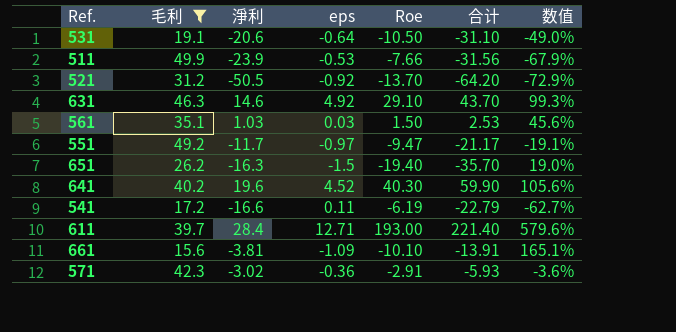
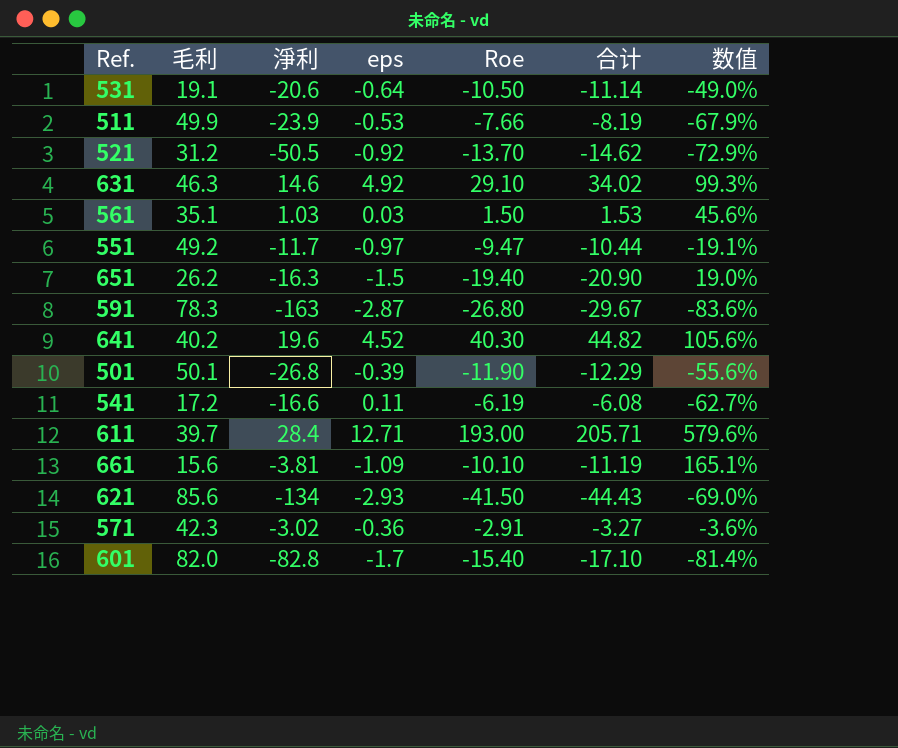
filter: 毛利 <= 49.9 -> none
column 合计 | formula: [淨利] + [Roe] -> [eps] + [Roe]

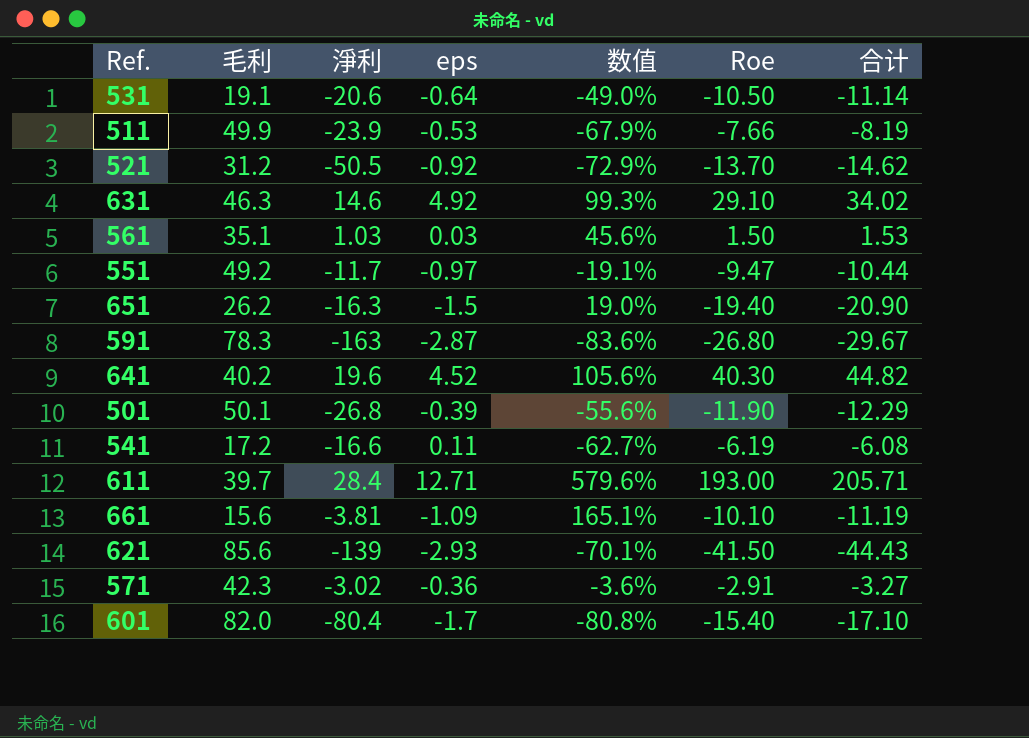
column 数值 | position: 7 -> 5
621 | 淨利: -134 -> -139
621 | 数值: -69.0% -> -70.1%
601 | 淨利: -82.8 -> -80.4
601 | 数值: -81.4% -> -80.8%

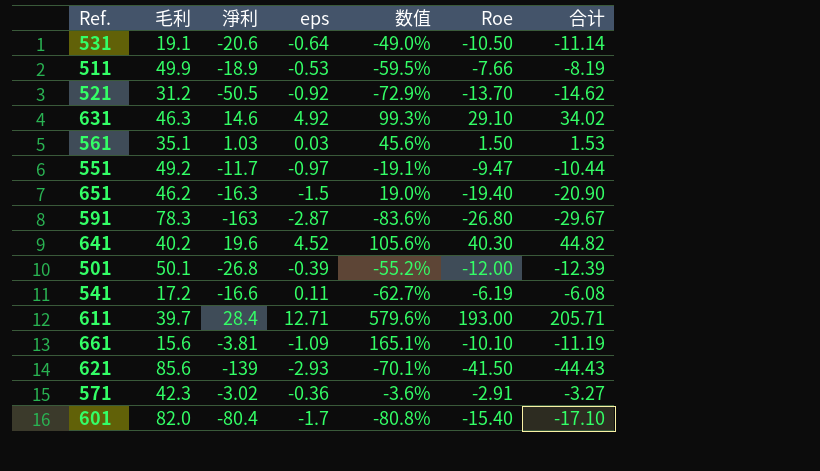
511 | 淨利: -23.9 -> -18.9
511 | 数值: -67.9% -> -59.5%
651 | 毛利: 26.2 -> 46.2
501 | 数值: -55.6% -> -55.2%
501 | Roe: -11.90 -> -12.00
501 | 合计: -12.29 -> -12.39

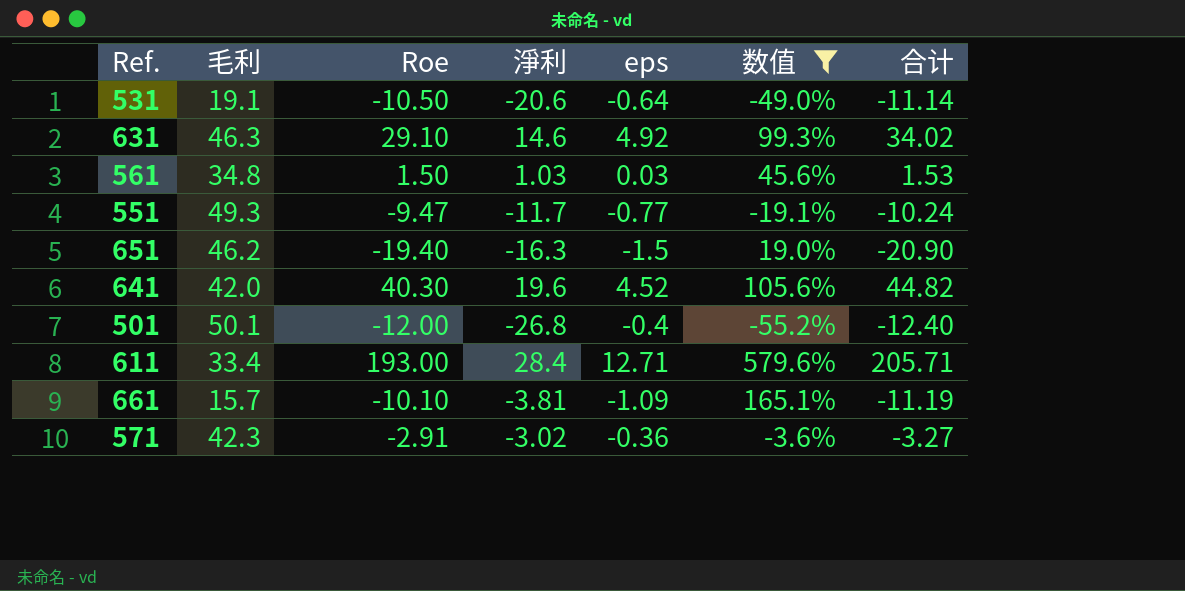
filter: none -> 数值 >= -55.2%
column Roe | position: 6 -> 3
561 | 毛利: 35.1 -> 34.8
551 | 毛利: 49.2 -> 49.3
551 | eps: -0.97 -> -0.77
551 | 合计: -10.44 -> -10.24
641 | 毛利: 40.2 -> 42.0
501 | eps: -0.39 -> -0.4
501 | 合计: -12.39 -> -12.40
611 | 毛利: 39.7 -> 33.4
661 | 毛利: 15.6 -> 15.7

